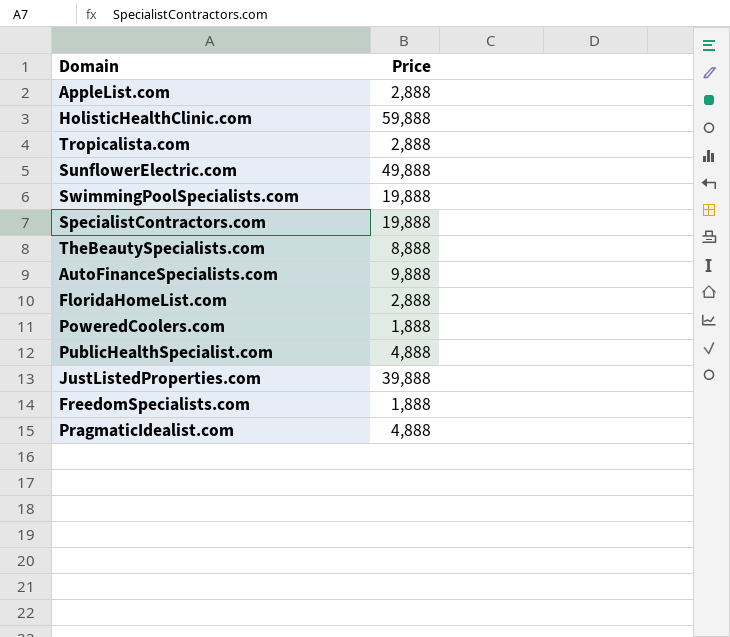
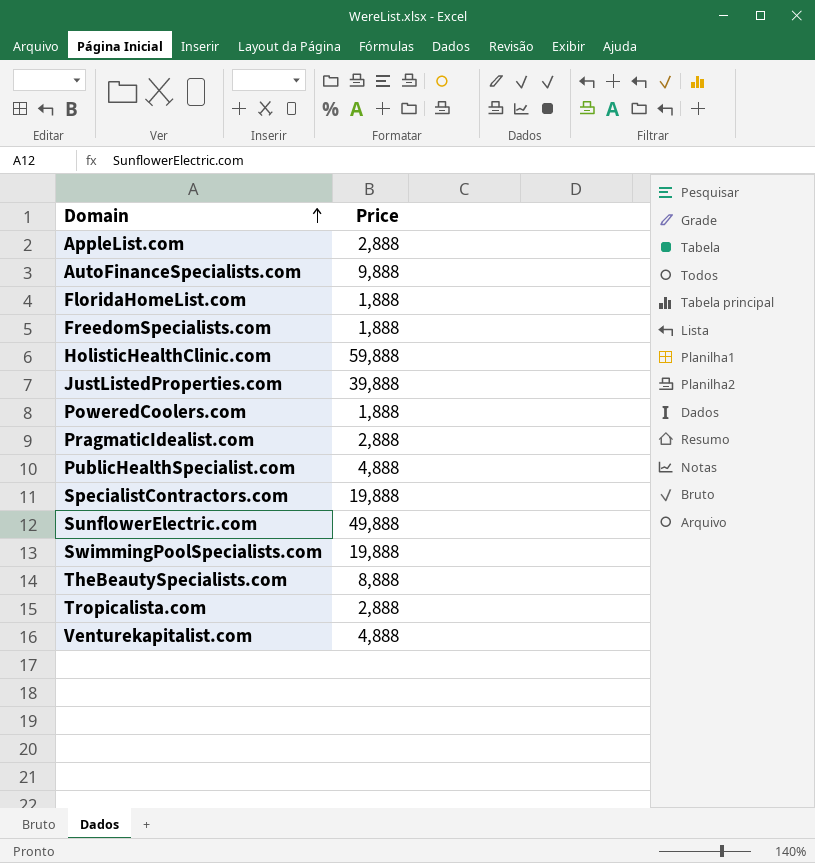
row order: none -> Domain ascending
FloridaHomeList.com | Price: 2,888 -> 1,888
PragmaticIdealist.com | Price: 4,888 -> 2,888
row Venturekapitalist.com: none -> 4,888

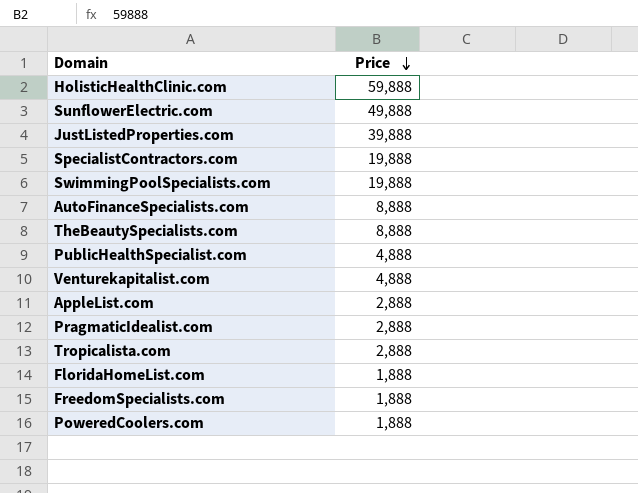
row order: Domain ascending -> Price descending
AutoFinanceSpecialists.com | Price: 9,888 -> 8,888

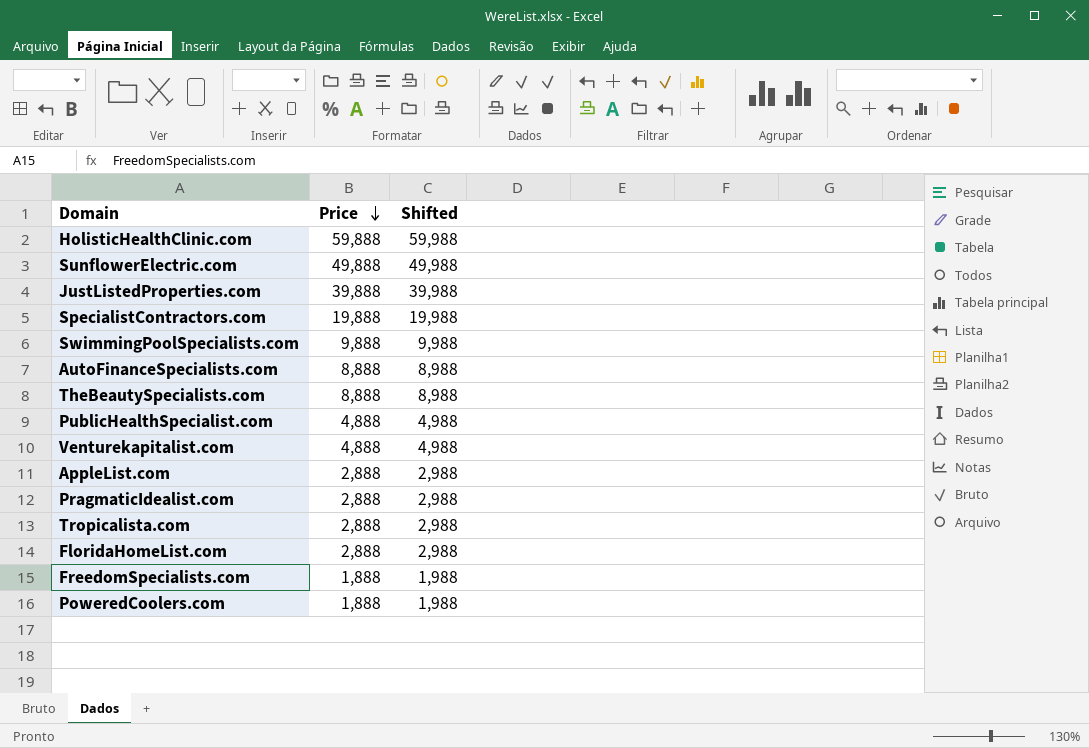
column Shifted | formula: none -> [Price] + 100
SwimmingPoolSpecialists.com | Price: 19,888 -> 9,888
FloridaHomeList.com | Price: 1,888 -> 2,888

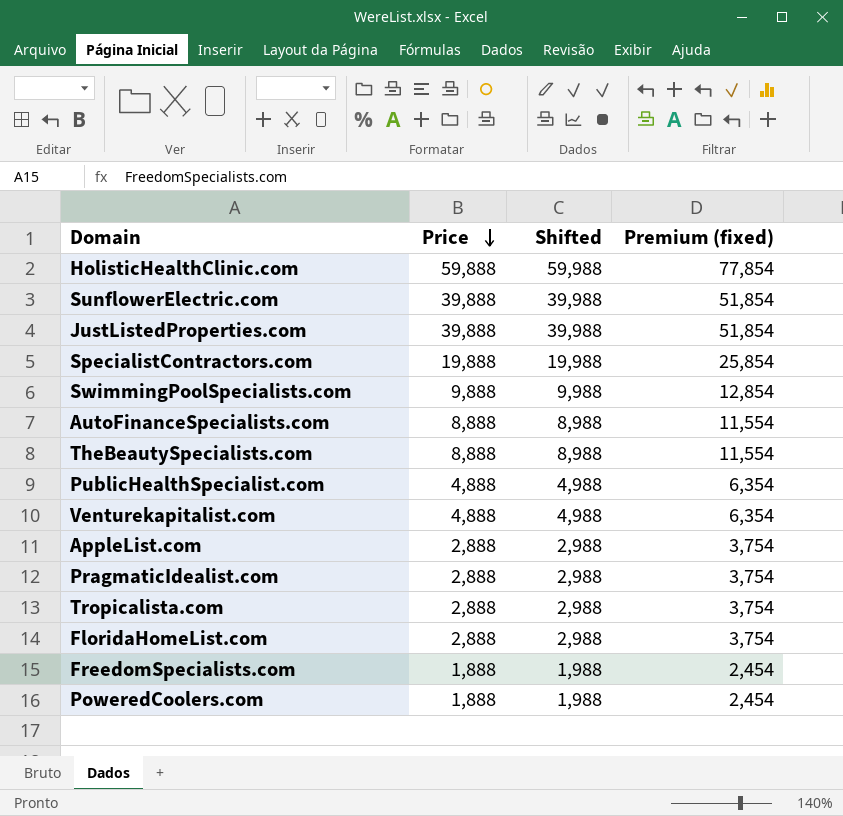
column Premium (fixed) | formula: none -> [Price] * 1.3
SunflowerElectric.com | Price: 49,888 -> 39,888
SunflowerElectric.com | Shifted: 49,988 -> 39,988

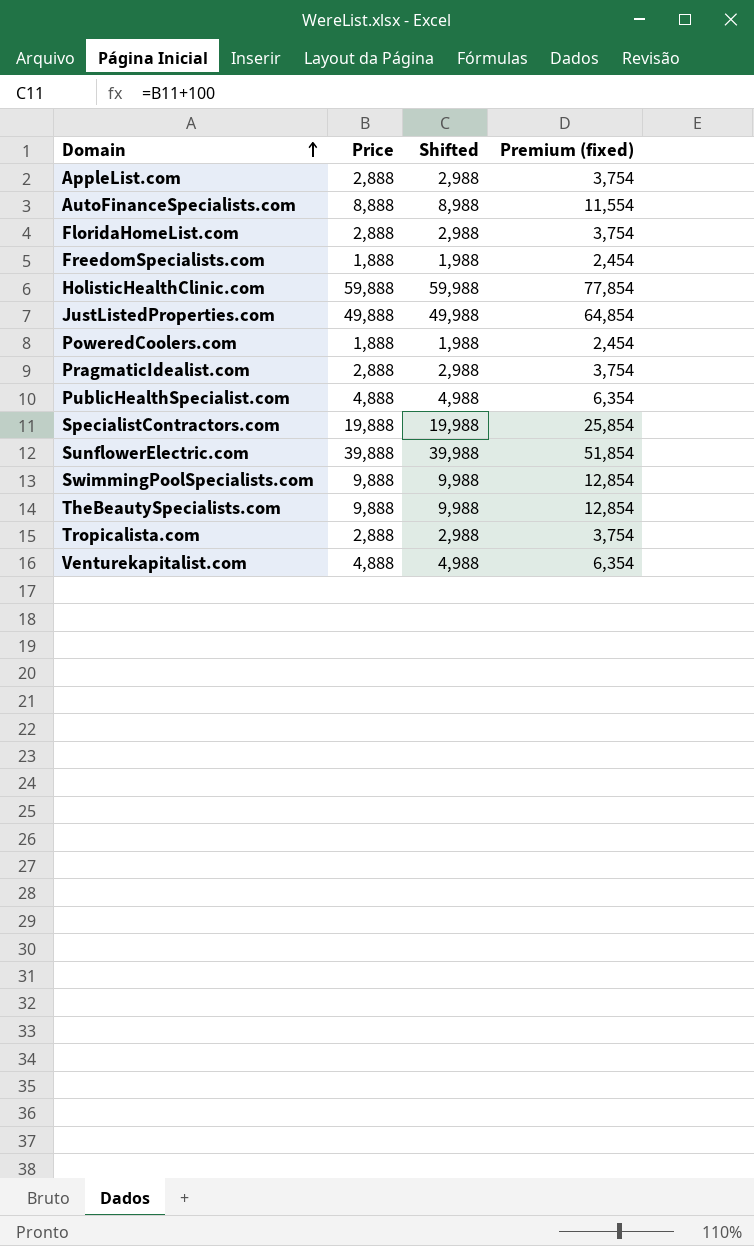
row order: Price descending -> Domain ascending
JustListedProperties.com | Price: 39,888 -> 49,888
JustListedProperties.com | Shifted: 39,988 -> 49,988
JustListedProperties.com | Premium (fixed): 51,854 -> 64,854
TheBeautySpecialists.com | Price: 8,888 -> 9,888
TheBeautySpecialists.com | Shifted: 8,988 -> 9,988
TheBeautySpecialists.com | Premium (fixed): 11,554 -> 12,854

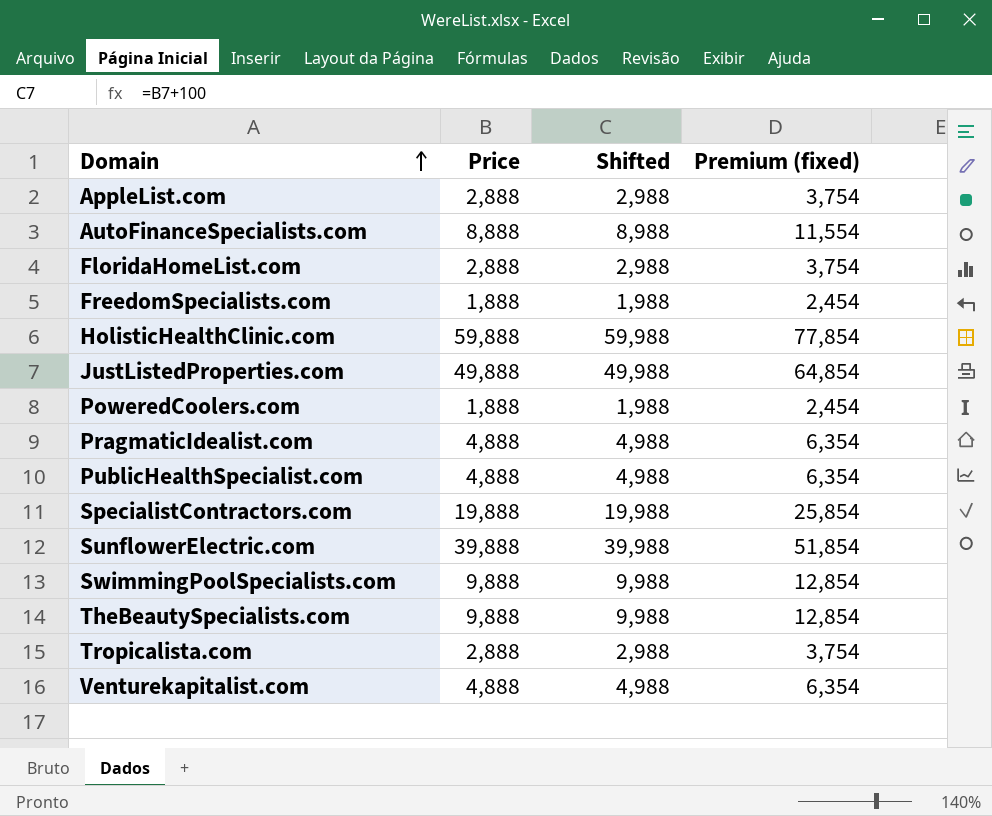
PragmaticIdealist.com | Price: 2,888 -> 4,888
PragmaticIdealist.com | Shifted: 2,988 -> 4,988
PragmaticIdealist.com | Premium (fixed): 3,754 -> 6,354

